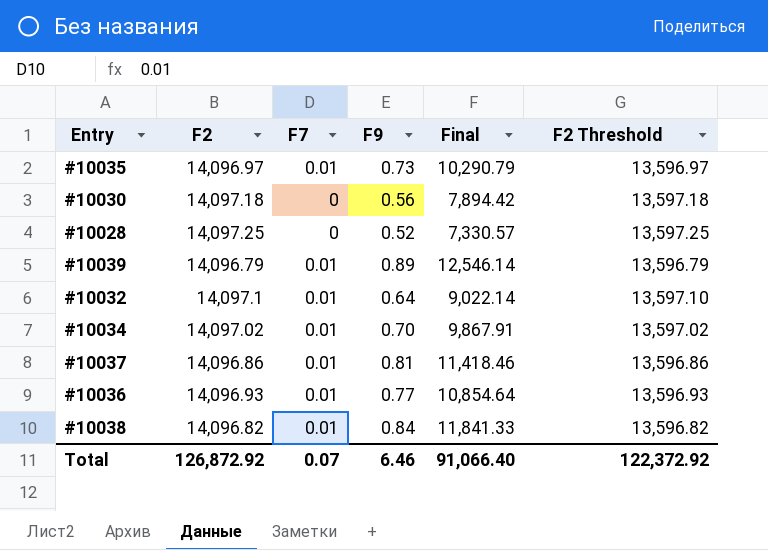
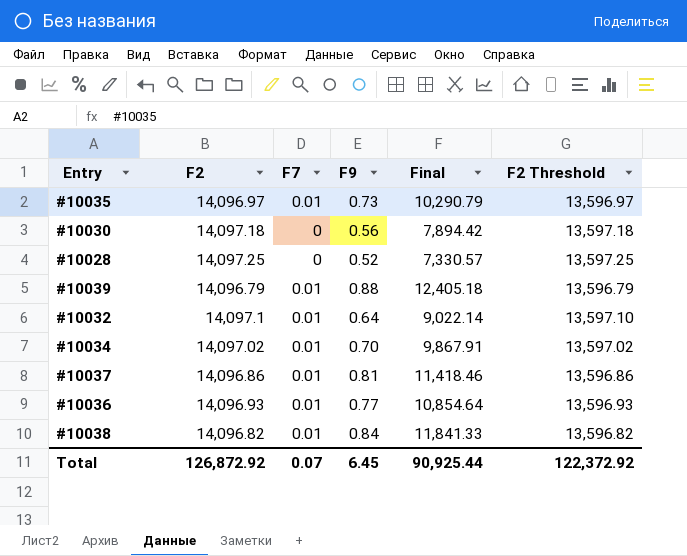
#10039 | F9: 0.89 -> 0.88
#10039 | Final: 12,546.14 -> 12,405.18
Total | F9: 6.46 -> 6.45
Total | Final: 91,066.40 -> 90,925.44

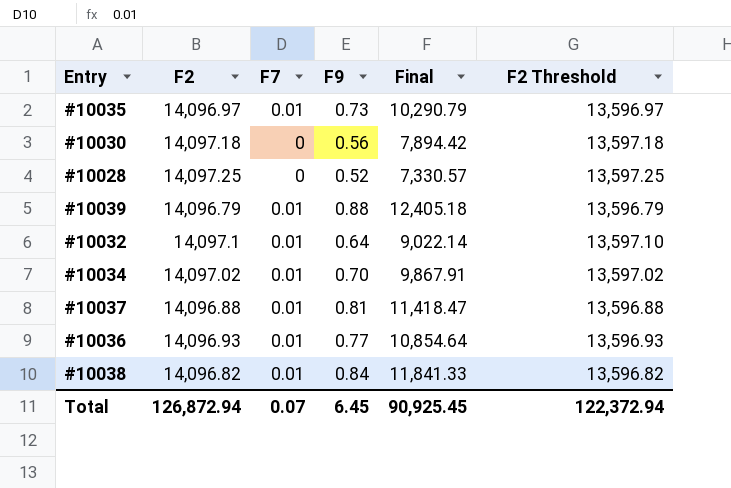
#10037 | F2: 14,096.86 -> 14,096.88
#10037 | Final: 11,418.46 -> 11,418.47
#10037 | F2 Threshold: 13,596.86 -> 13,596.88
Total | F2: 126,872.92 -> 126,872.94
Total | Final: 90,925.44 -> 90,925.45
Total | F2 Threshold: 122,372.92 -> 122,372.94

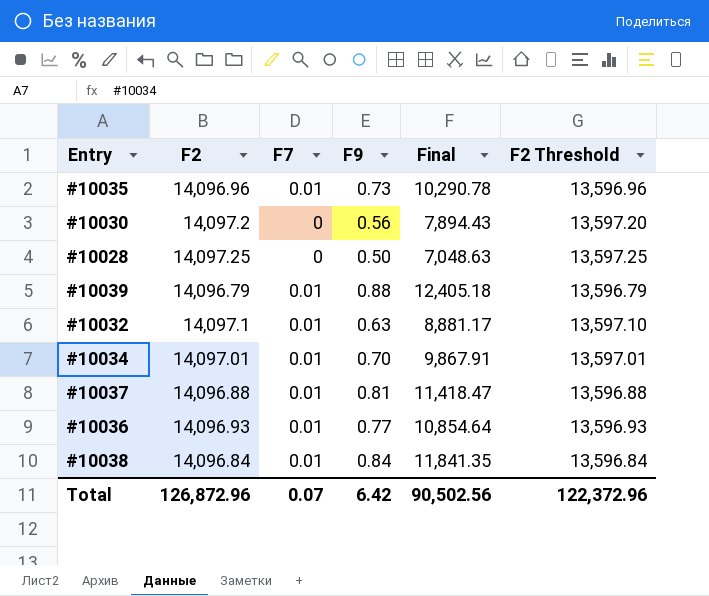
#10035 | F2: 14,096.97 -> 14,096.96
#10035 | Final: 10,290.79 -> 10,290.78
#10035 | F2 Threshold: 13,596.97 -> 13,596.96
#10030 | F2: 14,097.18 -> 14,097.2
#10030 | Final: 7,894.42 -> 7,894.43
#10030 | F2 Threshold: 13,597.18 -> 13,597.20
#10028 | F9: 0.52 -> 0.50
#10028 | Final: 7,330.57 -> 7,048.63
#10032 | F9: 0.64 -> 0.63
#10032 | Final: 9,022.14 -> 8,881.17
#10034 | F2: 14,097.02 -> 14,097.01
#10034 | F2 Threshold: 13,597.02 -> 13,597.01
#10038 | F2: 14,096.82 -> 14,096.84
#10038 | Final: 11,841.33 -> 11,841.35
#10038 | F2 Threshold: 13,596.82 -> 13,596.84
Total | F2: 126,872.94 -> 126,872.96
Total | F9: 6.45 -> 6.42
Total | Final: 90,925.45 -> 90,502.56
Total | F2 Threshold: 122,372.94 -> 122,372.96

